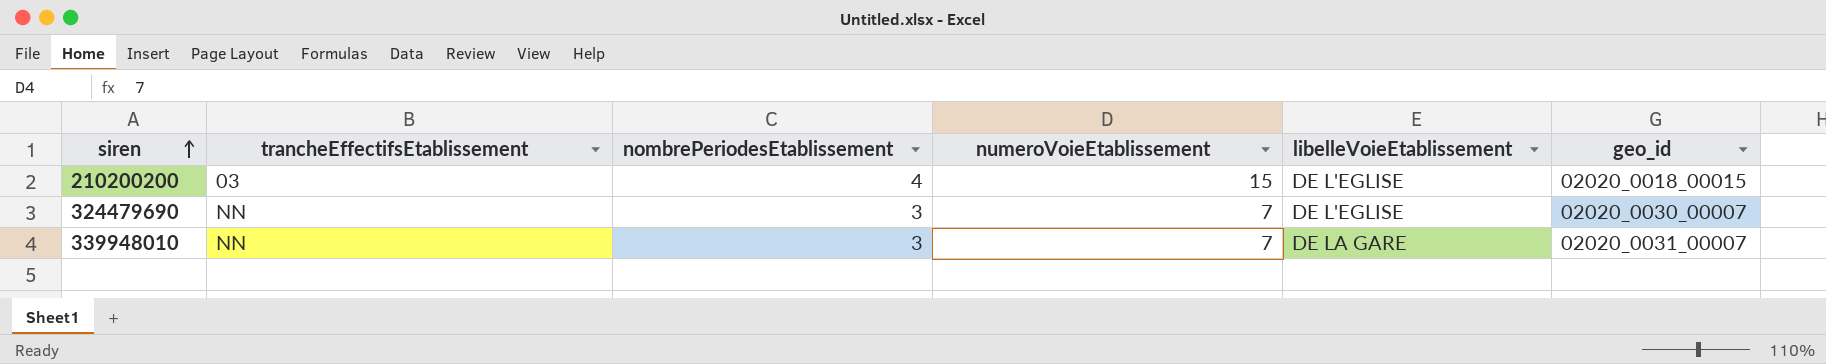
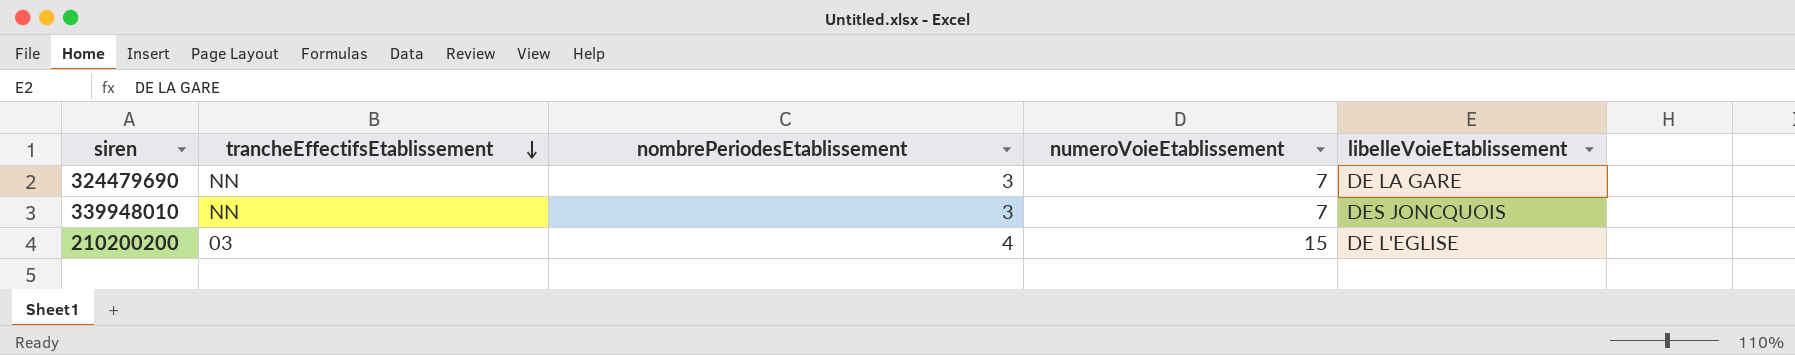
row order: siren ascending -> trancheEffectifsEtablissement descending
column geo_id | position: 6 -> none
324479690 | libelleVoieEtablissement: DE L'EGLISE -> DE LA GARE
339948010 | libelleVoieEtablissement: DE LA GARE -> DES JONCQUOIS

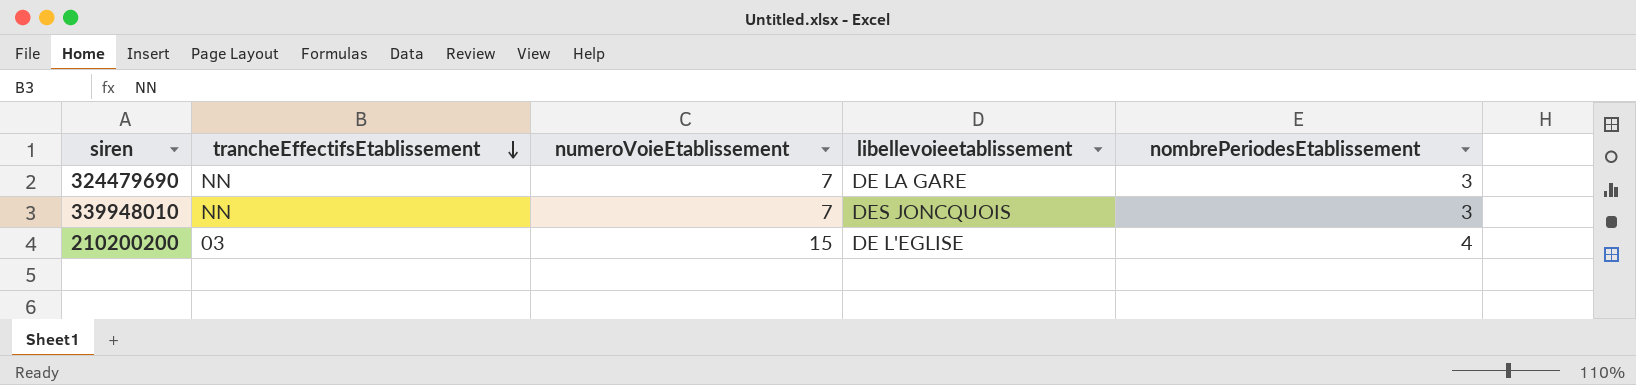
column name: libelleVoieEtablissement -> libellevoieetablissement
column nombrePeriodesEtablissement | position: 3 -> 5

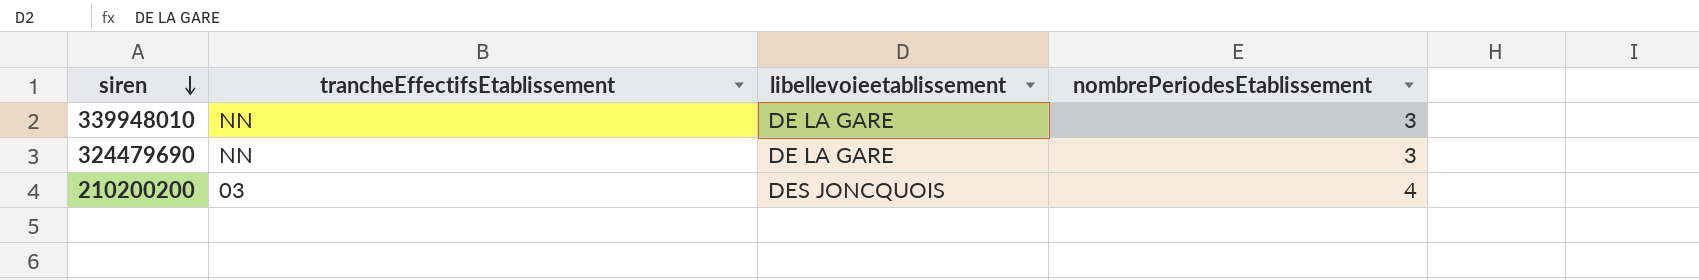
row order: trancheEffectifsEtablissement descending -> siren descending
column numeroVoieEtablissement | position: 3 -> none
339948010 | libellevoieetablissement: DES JONCQUOIS -> DE LA GARE
210200200 | libellevoieetablissement: DE L'EGLISE -> DES JONCQUOIS

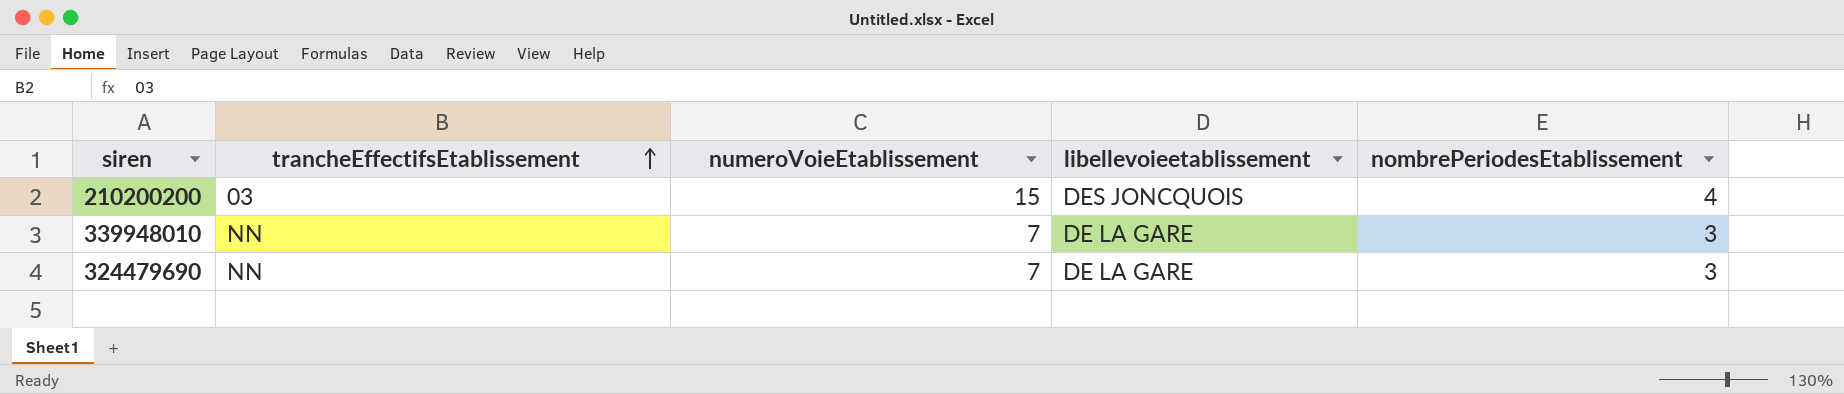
row order: siren descending -> trancheEffectifsEtablissement ascending
column numeroVoieEtablissement | position: none -> 3

